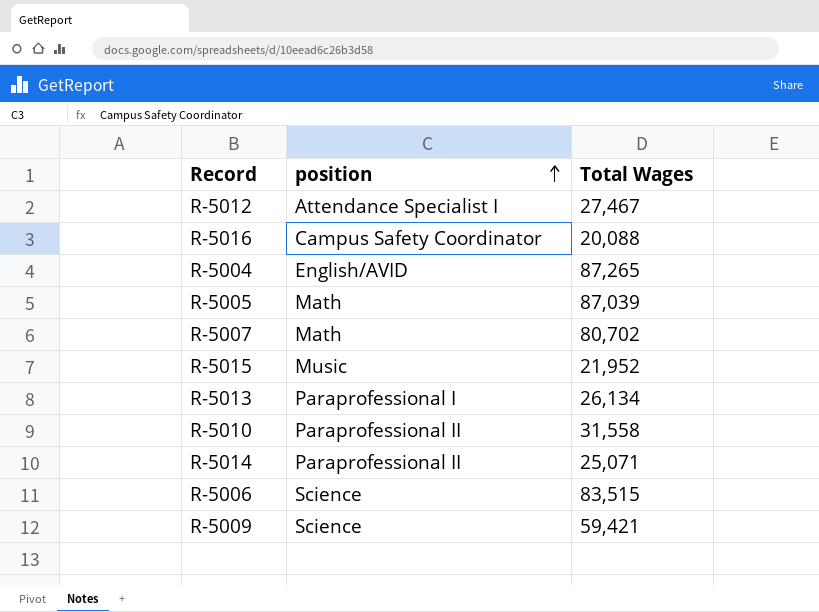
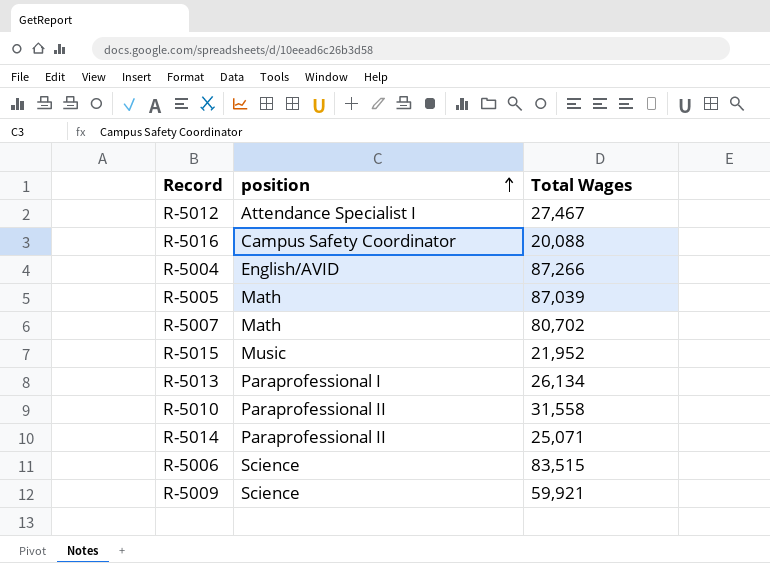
R-5004 | Total Wages: 87,265 -> 87,266
R-5009 | Total Wages: 59,421 -> 59,921

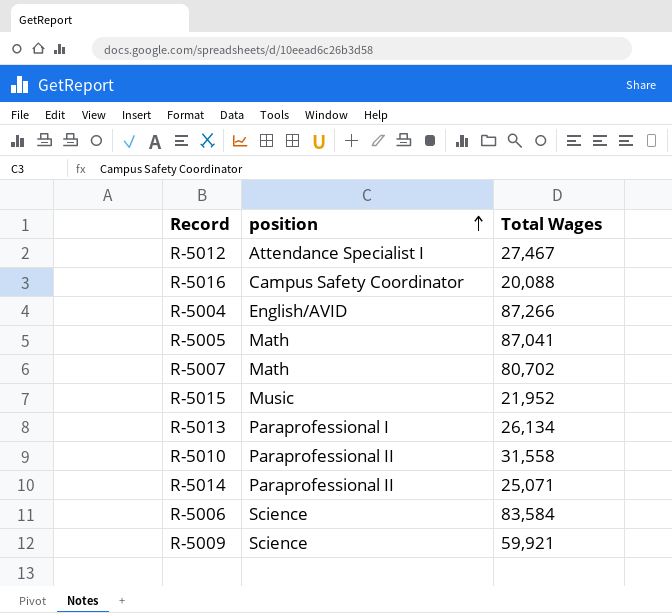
R-5005 | Total Wages: 87,039 -> 87,041
R-5006 | Total Wages: 83,515 -> 83,584

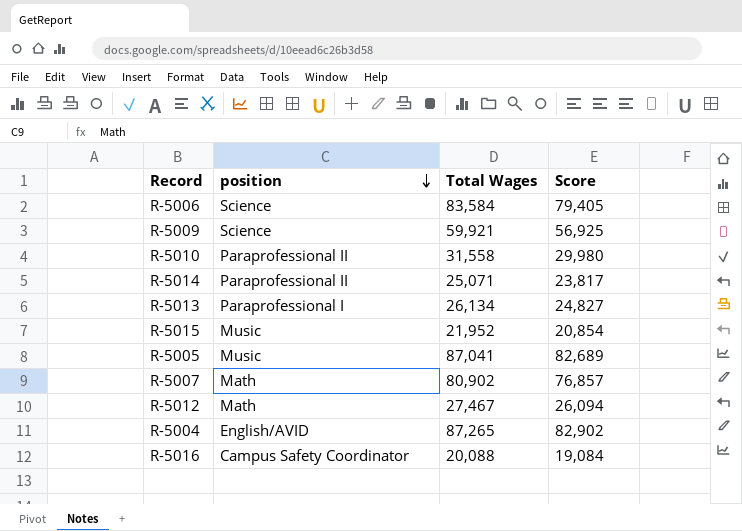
row order: position ascending -> position descending
column Score | formula: none -> [Total Wages] * 0.95
R-5005 | position: Math -> Music
R-5007 | Total Wages: 80,702 -> 80,902
R-5012 | position: Attendance Specialist I -> Math
R-5004 | Total Wages: 87,266 -> 87,265

